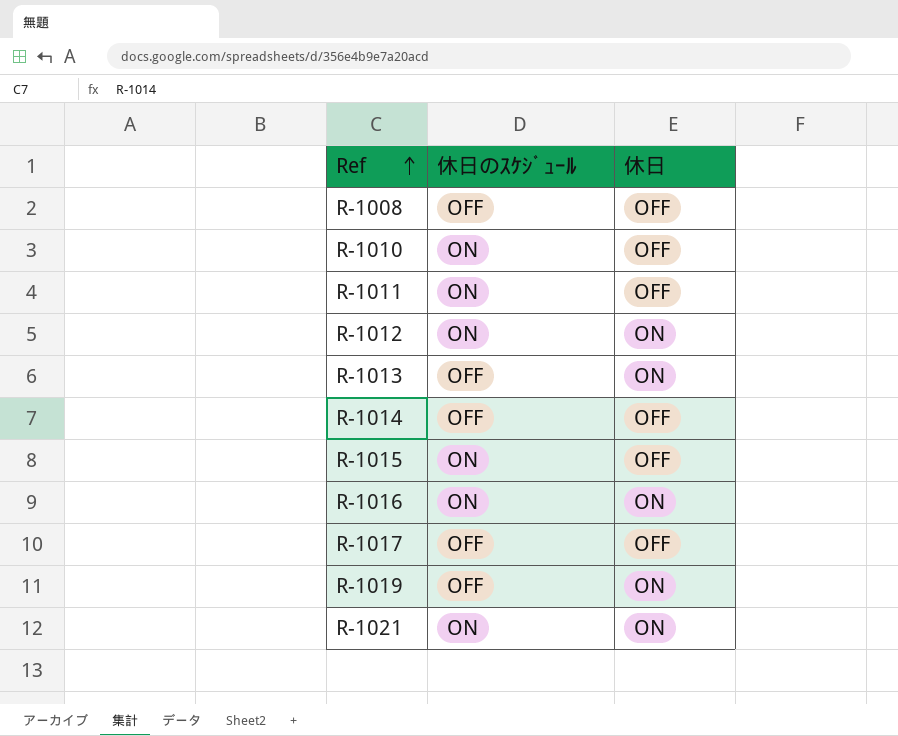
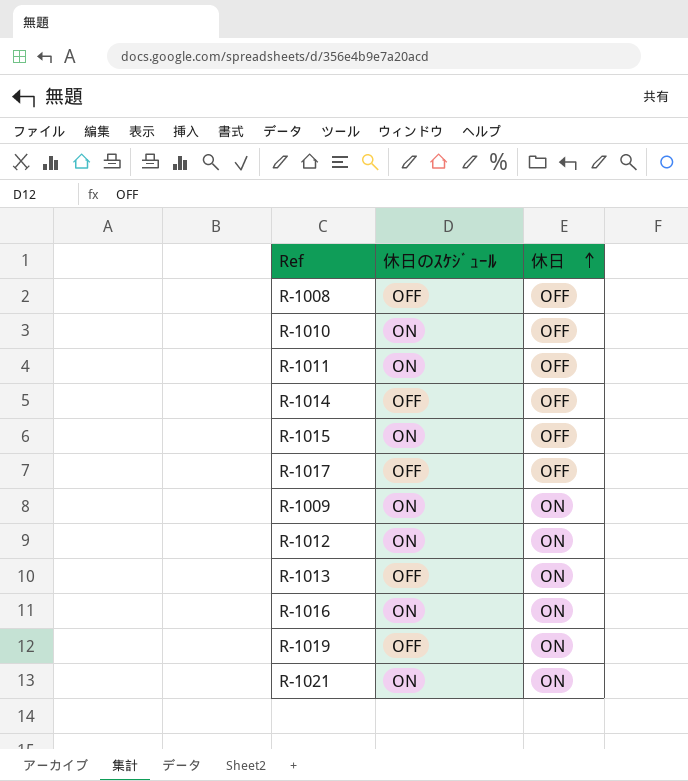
row order: Ref ascending -> 休日 ascending
row R-1009: none -> ON | ON

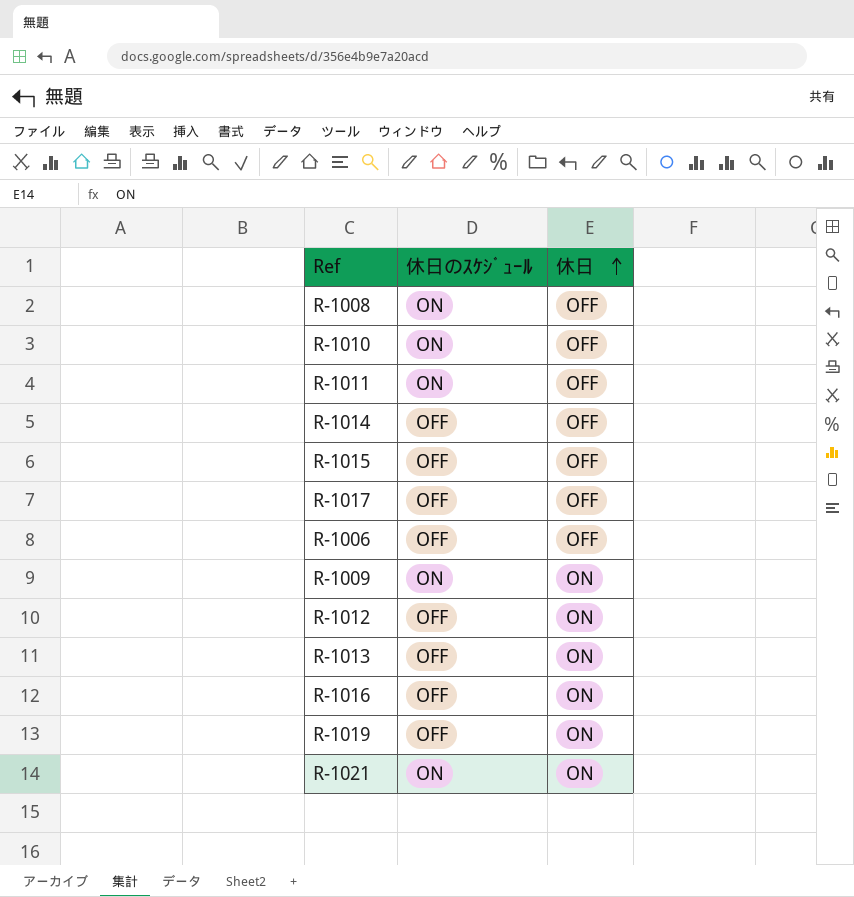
R-1008 | 休日のｽｹｼﾞｭｰﾙ: OFF -> ON
R-1015 | 休日のｽｹｼﾞｭｰﾙ: ON -> OFF
row R-1006: none -> OFF | OFF
R-1012 | 休日のｽｹｼﾞｭｰﾙ: ON -> OFF
R-1016 | 休日のｽｹｼﾞｭｰﾙ: ON -> OFF

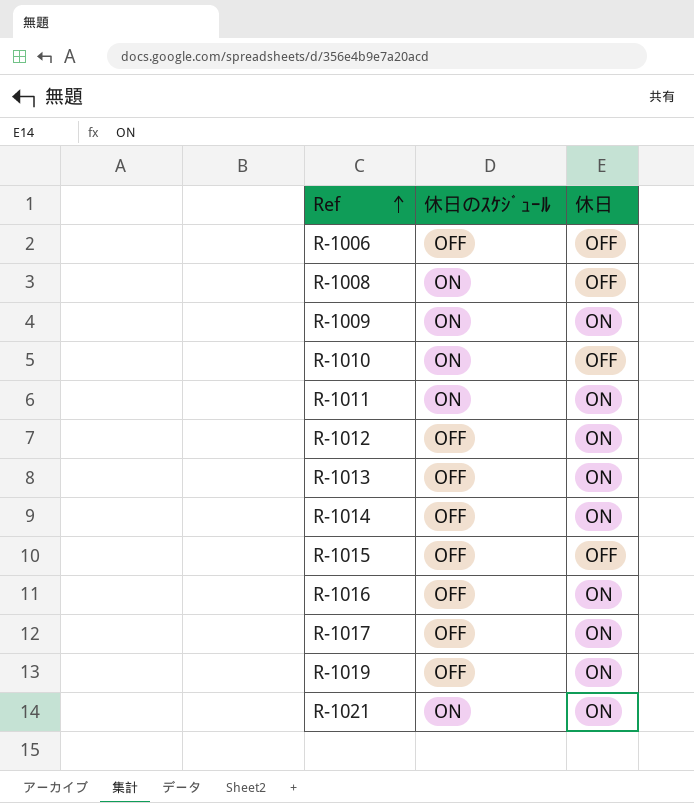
row order: 休日 ascending -> Ref ascending
R-1011 | 休日: OFF -> ON
R-1014 | 休日: OFF -> ON
R-1017 | 休日: OFF -> ON

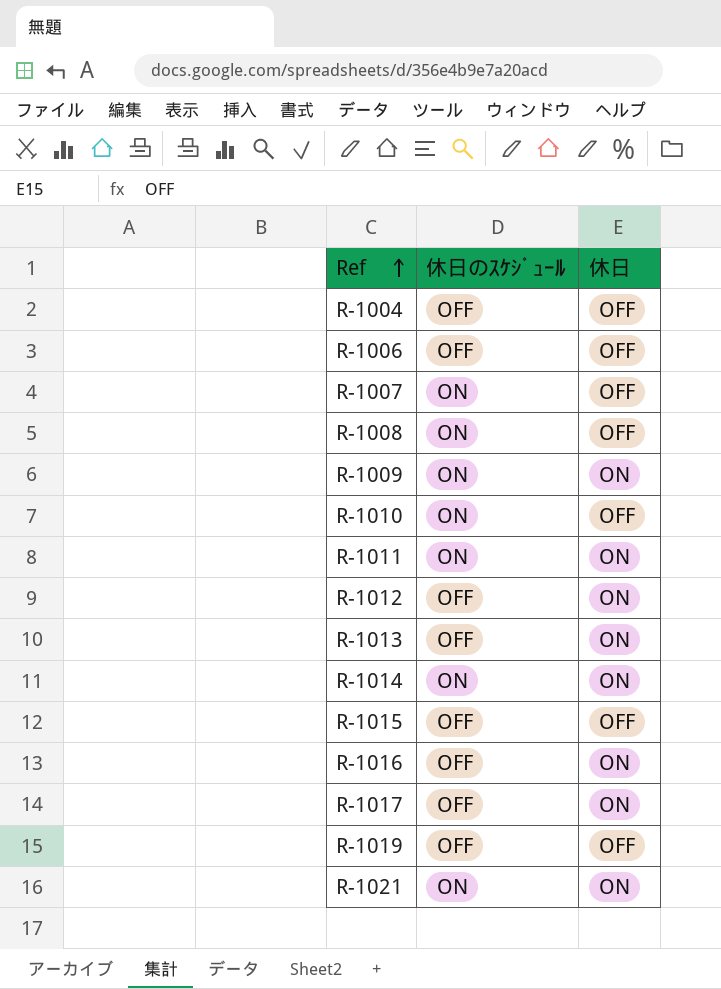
row R-1004: none -> OFF | OFF
row R-1007: none -> ON | OFF
R-1014 | 休日のｽｹｼﾞｭｰﾙ: OFF -> ON
R-1019 | 休日: ON -> OFF

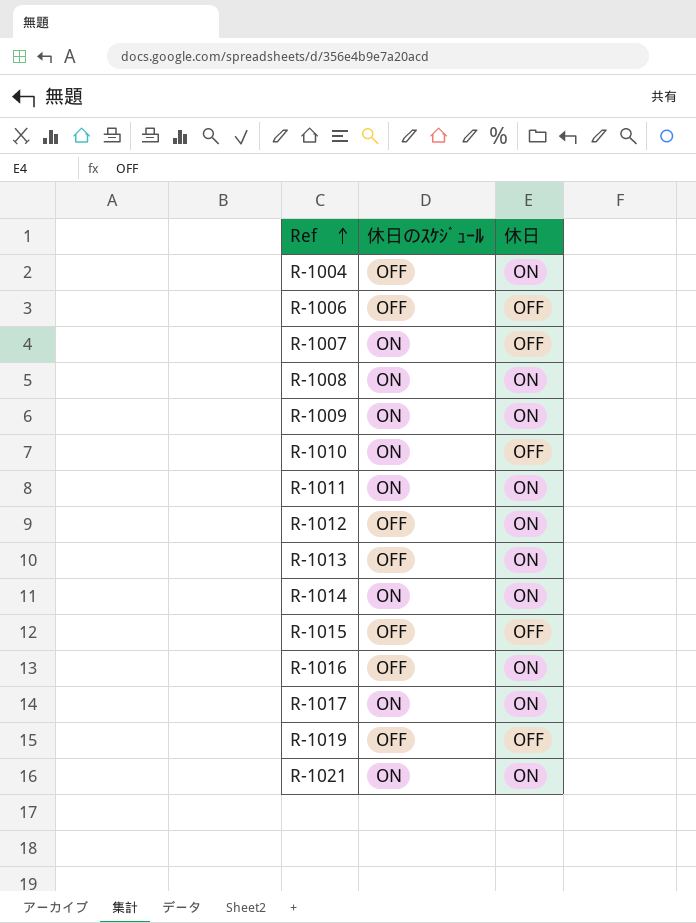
R-1004 | 休日: OFF -> ON
R-1008 | 休日: OFF -> ON
R-1017 | 休日のｽｹｼﾞｭｰﾙ: OFF -> ON

